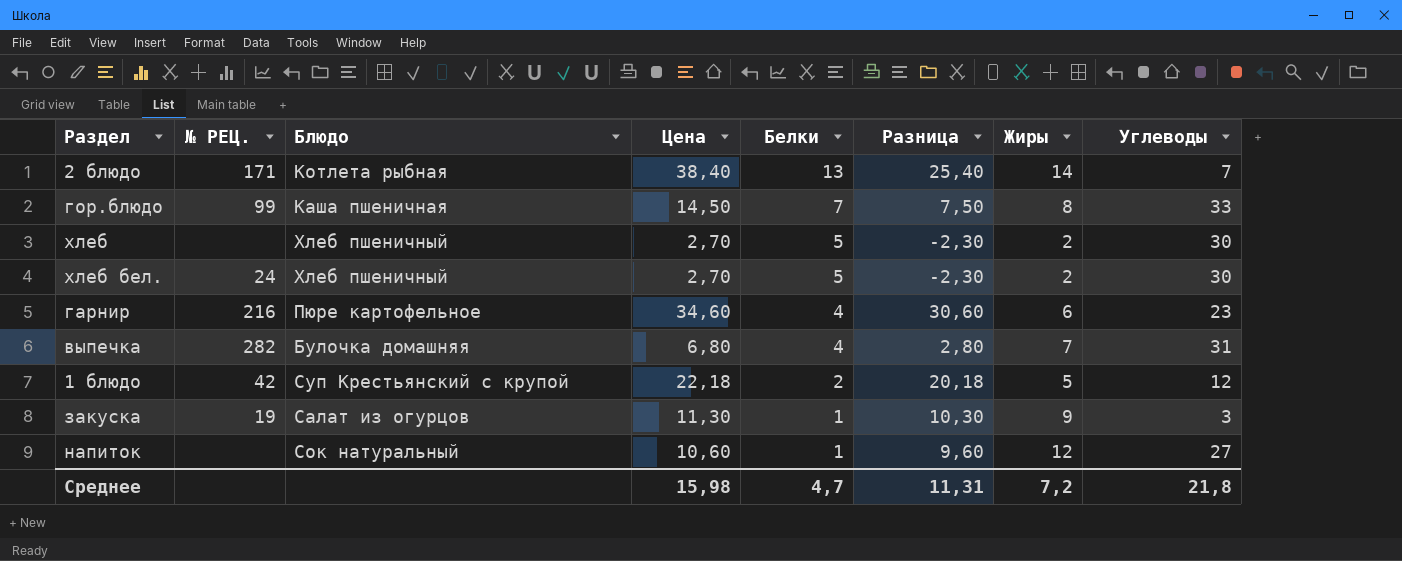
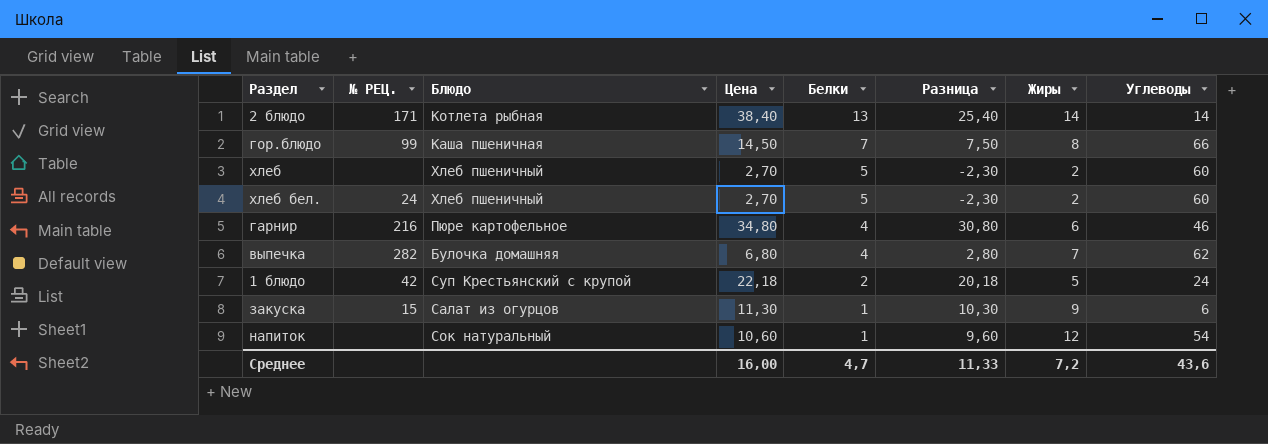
2 блюдо | Углеводы: 7 -> 14
гор.блюдо | Углеводы: 33 -> 66
хлеб | Углеводы: 30 -> 60
хлеб бел. | Углеводы: 30 -> 60
гарнир | Цена: 34,60 -> 34,80
гарнир | Разница: 30,60 -> 30,80
гарнир | Углеводы: 23 -> 46
выпечка | Углеводы: 31 -> 62
1 блюдо | Углеводы: 12 -> 24
закуска | № РЕЦ.: 19 -> 15
закуска | Углеводы: 3 -> 6
напиток | Углеводы: 27 -> 54
Среднее | Цена: 15,98 -> 16,00
Среднее | Разница: 11,31 -> 11,33
Среднее | Углеводы: 21,8 -> 43,6

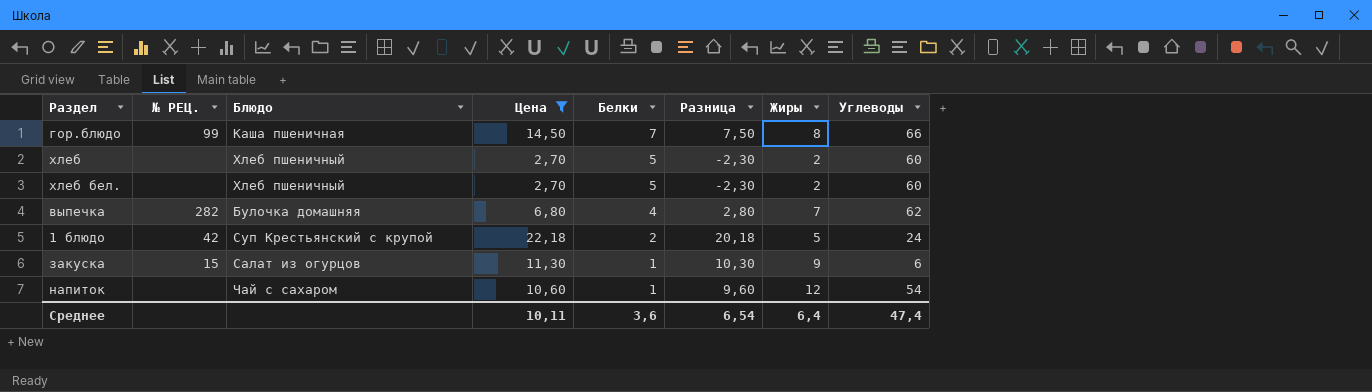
filter: none -> Цена <= 22,18
хлеб бел. | № РЕЦ.: 24 -> none
напиток | Блюдо: Сок натуральный -> Чай с сахаром
Среднее | Цена: 16,00 -> 10,11
Среднее | Белки: 4,7 -> 3,6
Среднее | Разница: 11,33 -> 6,54
Среднее | Жиры: 7,2 -> 6,4
Среднее | Углеводы: 43,6 -> 47,4

